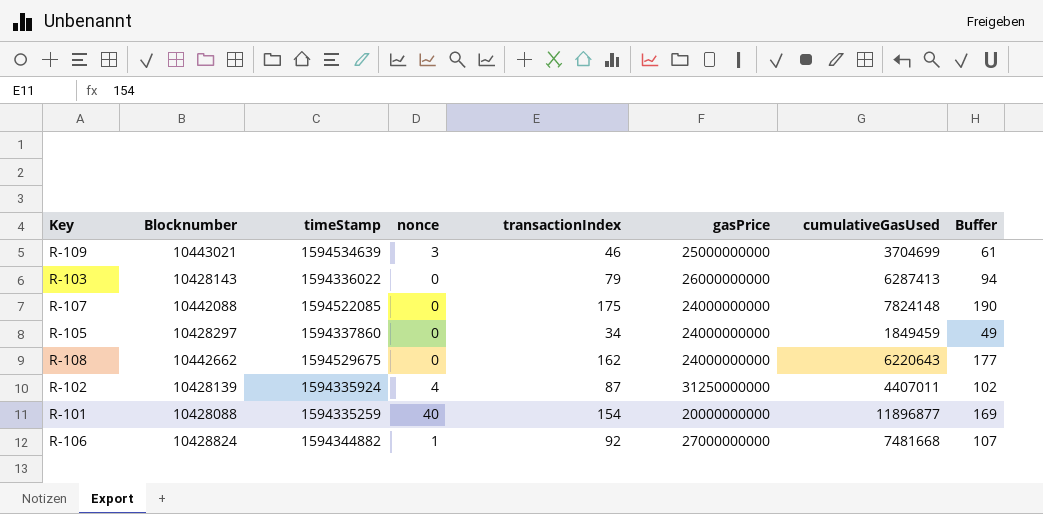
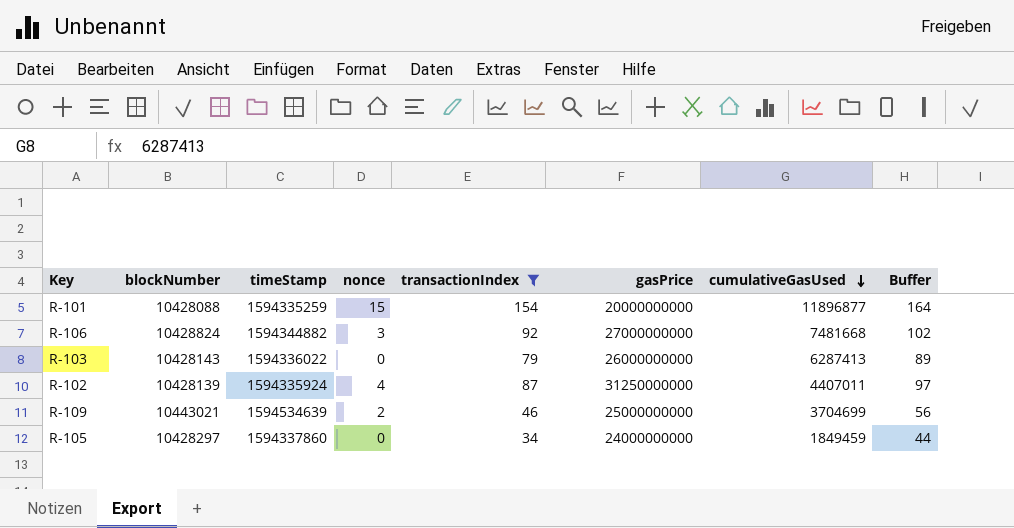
filter: none -> transactionIndex <= 154
row order: none -> cumulativeGasUsed descending
column name: Blocknumber -> blockNumber
column Buffer | formula: [transactionIndex] + 15 -> [transactionIndex] + 10
R-101 | nonce: 40 -> 15
R-106 | nonce: 1 -> 3
R-109 | nonce: 3 -> 2

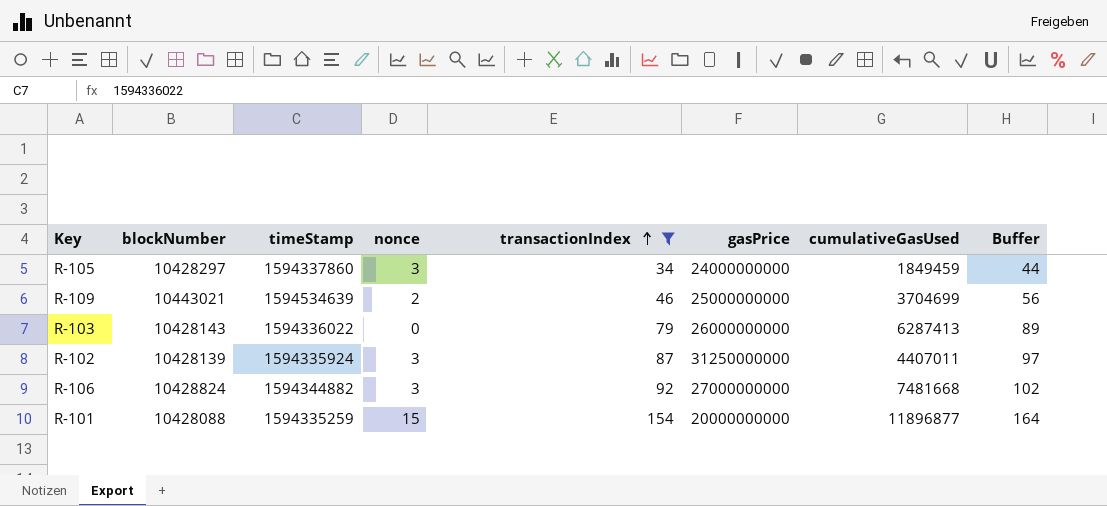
row order: cumulativeGasUsed descending -> transactionIndex ascending
R-105 | nonce: 0 -> 3
R-102 | nonce: 4 -> 3

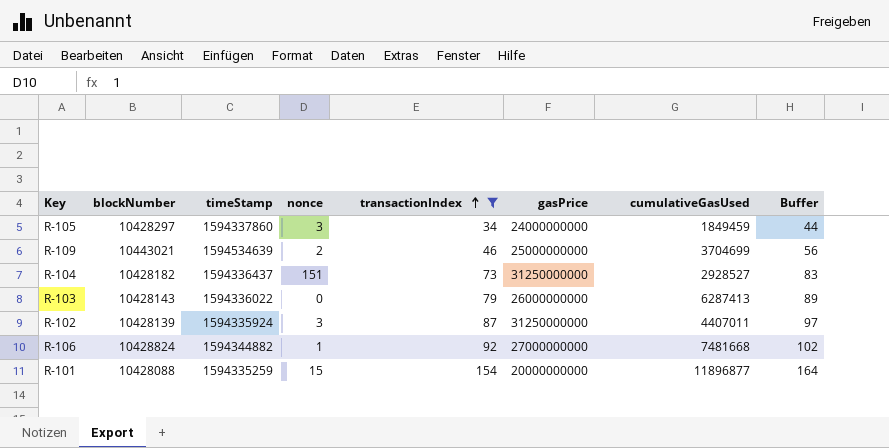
row R-104: none -> 10428182 | 1594336437 | 151 | 73 | 31250000000 | 2928527 | 83
R-106 | nonce: 3 -> 1

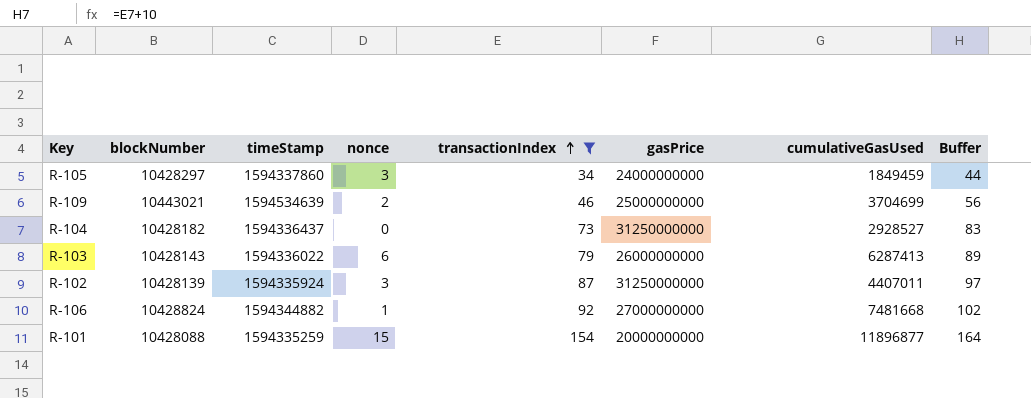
R-104 | nonce: 151 -> 0
R-103 | nonce: 0 -> 6

